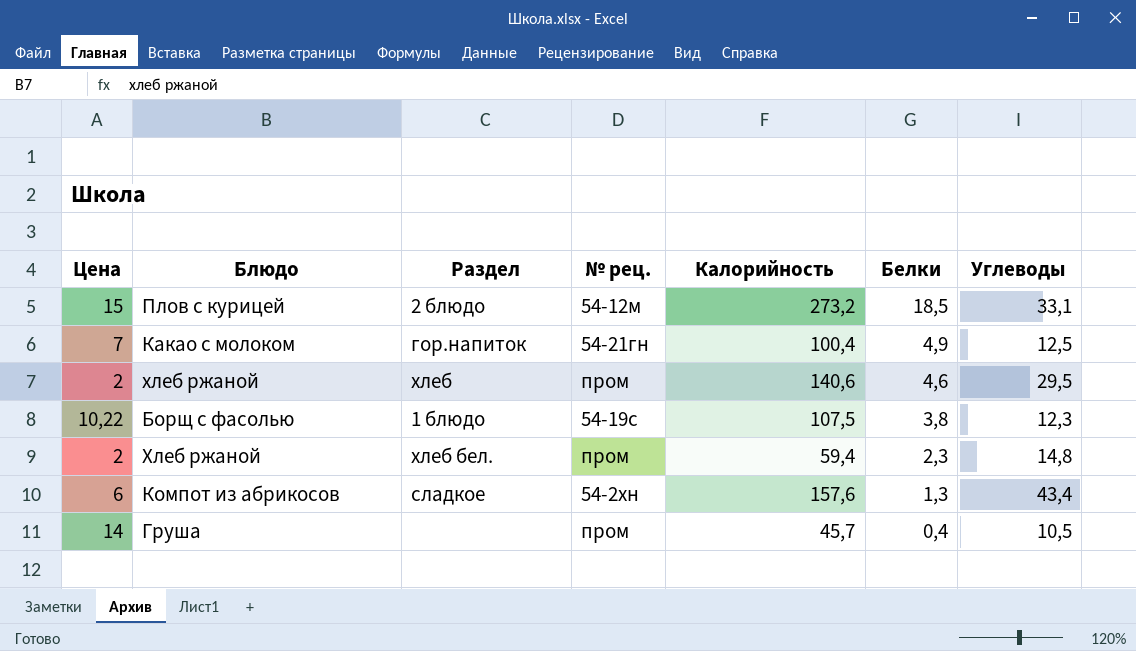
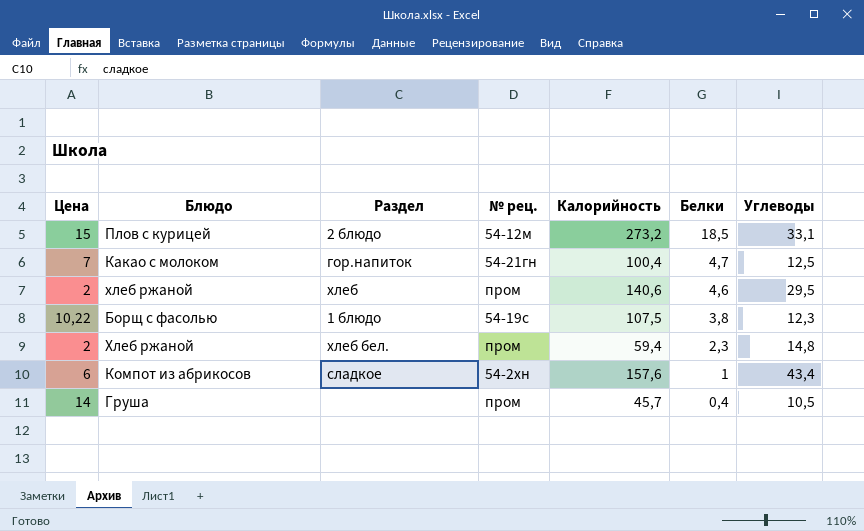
Какао с молоком | Белки: 4,9 -> 4,7
Компот из абрикосов | Белки: 1,3 -> 1

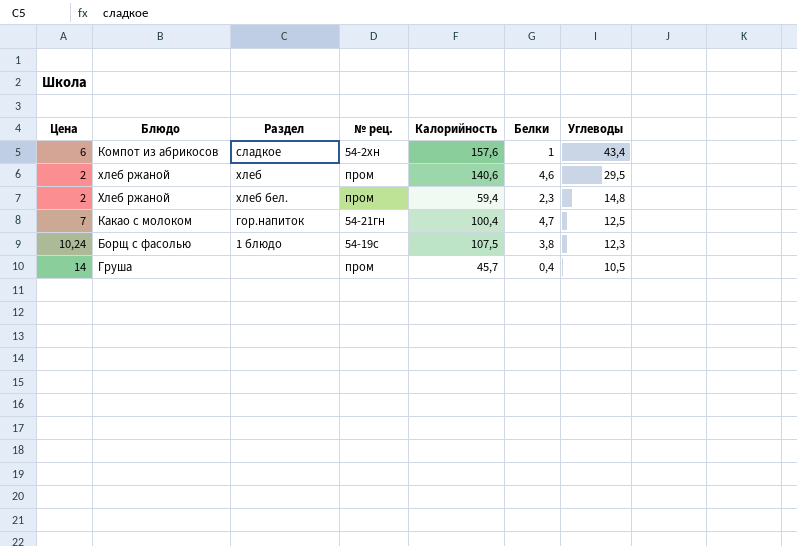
row order: Белки descending -> Углеводы descending
row Плов с курицей: 15 | 2 блюдо | 54-12м | 273,2 | 18,5 | 33,1 -> none
Борщ с фасолью | Цена: 10,22 -> 10,24

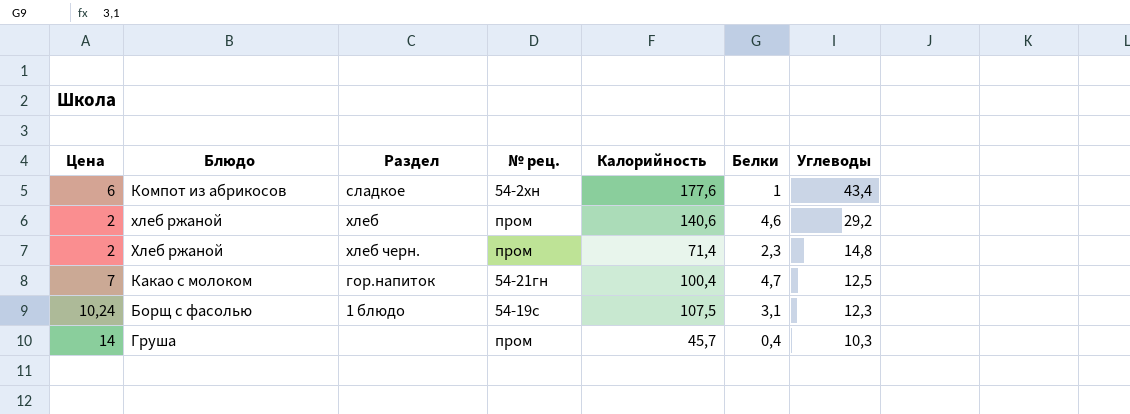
Компот из абрикосов | Калорийность: 157,6 -> 177,6
хлеб ржаной | Углеводы: 29,5 -> 29,2
Хлеб ржаной | Раздел: хлеб бел. -> хлеб черн.
Хлеб ржаной | Калорийность: 59,4 -> 71,4
Борщ с фасолью | Белки: 3,8 -> 3,1
Груша | Углеводы: 10,5 -> 10,3

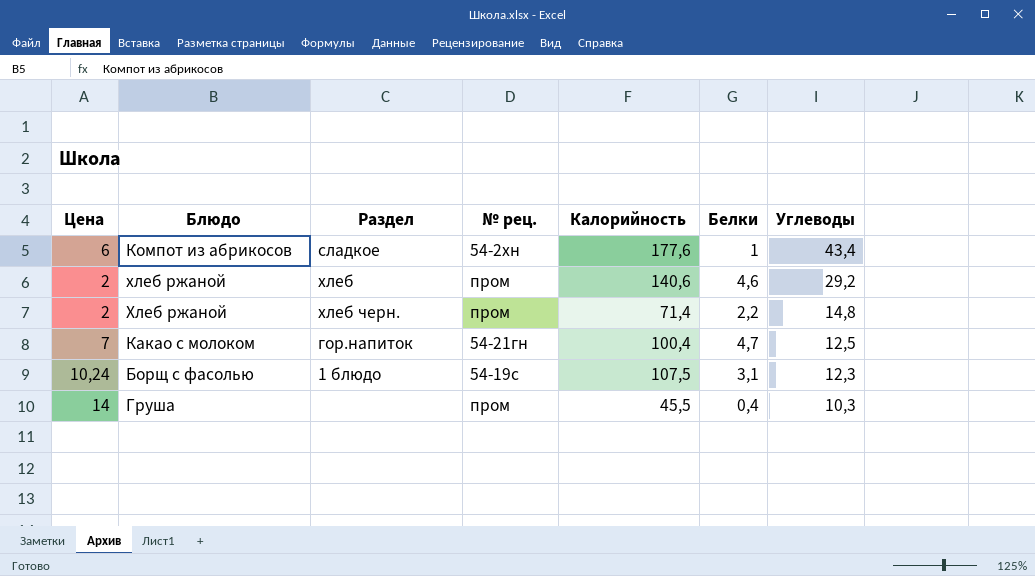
Хлеб ржаной | Белки: 2,3 -> 2,2
Груша | Калорийность: 45,7 -> 45,5

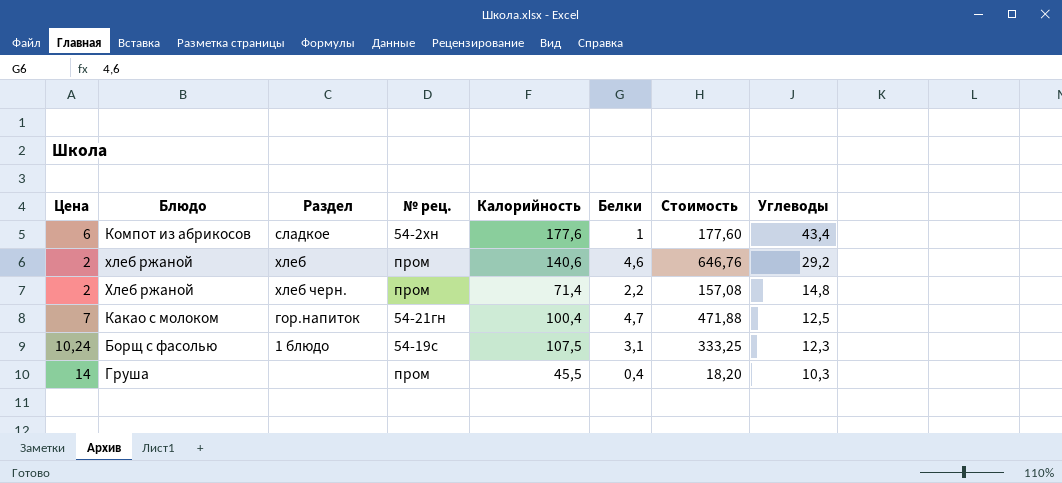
column Стоимость | formula: none -> [Калорийность] * [Белки]

